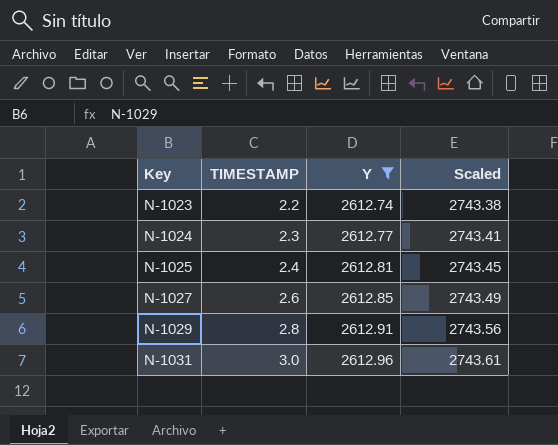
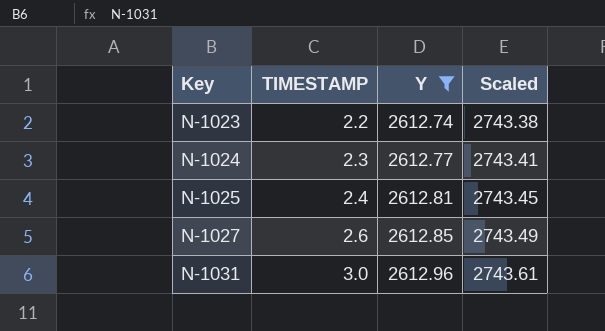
row N-1029: 2.8 | 2612.91 | 2743.56 -> none

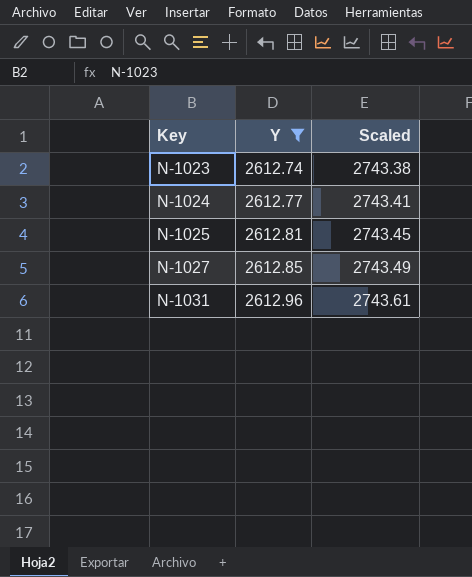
column TIMESTAMP | position: 2 -> none

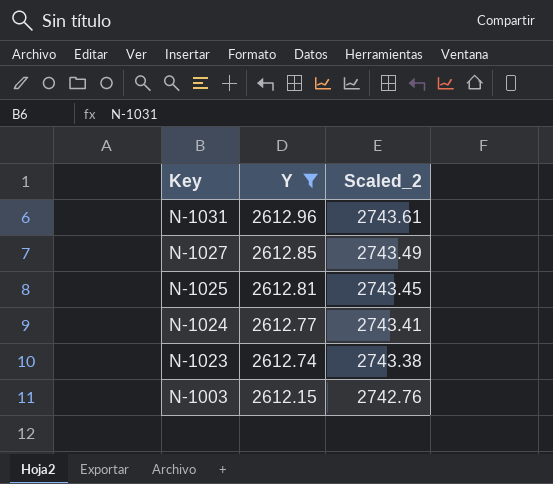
row order: Key ascending -> Key descending
column name: Scaled -> Scaled_2
row N-1003: none -> 2612.15 | 2742.76

